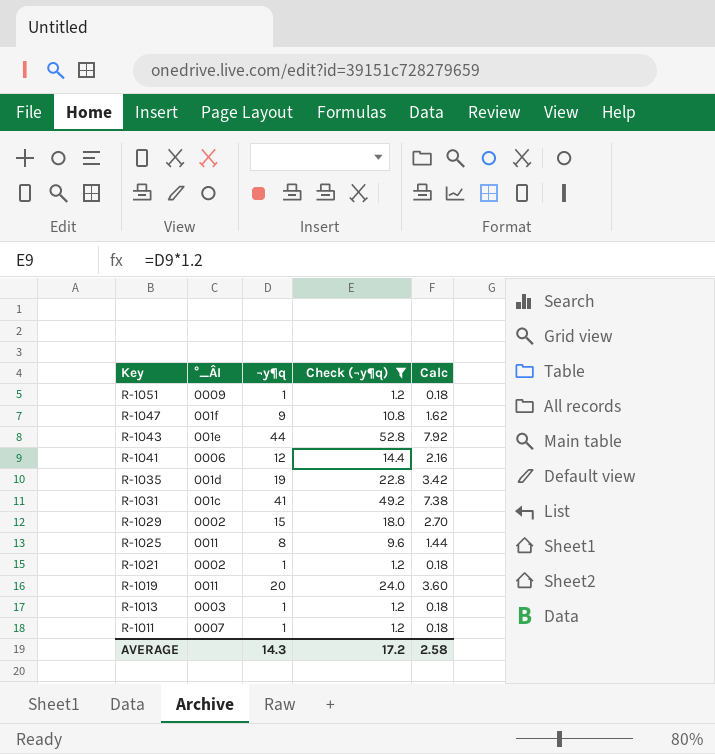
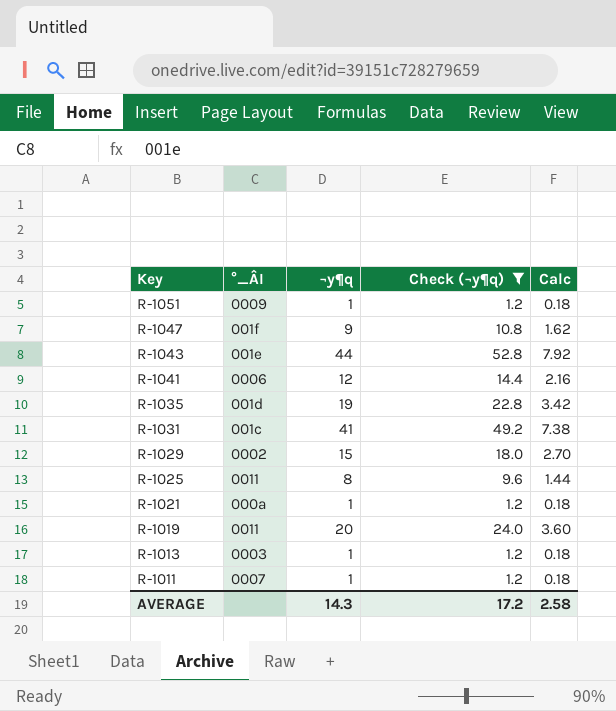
R-1021 | °_ÂI: 0002 -> 000a

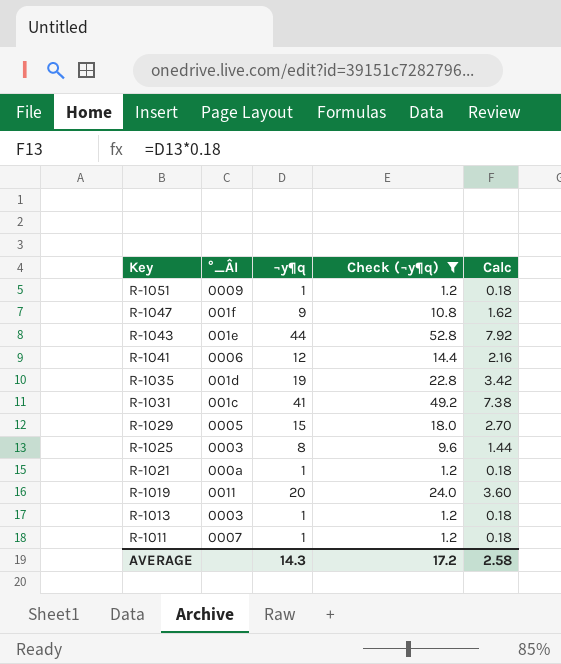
R-1029 | °_ÂI: 0002 -> 0005
R-1025 | °_ÂI: 0011 -> 0003

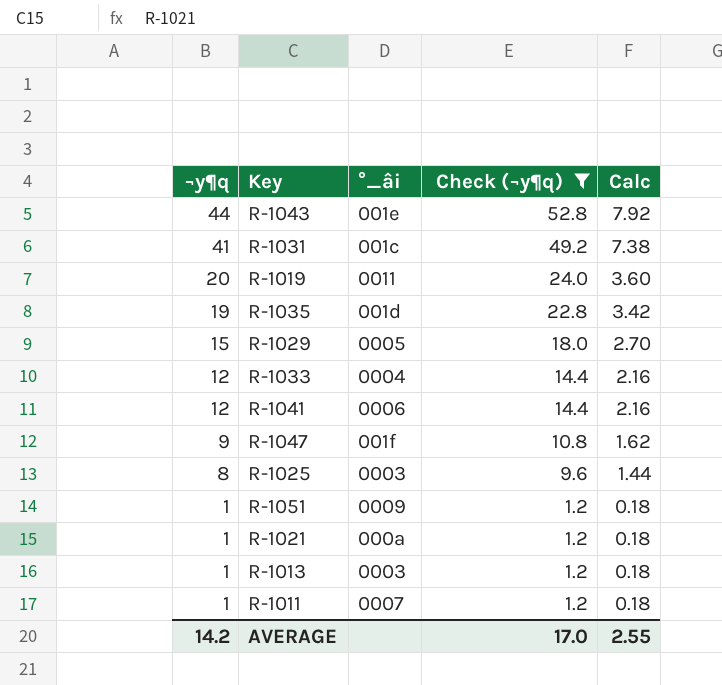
row order: Key descending -> ¬y¶q descending
column ¬y¶q | position: 3 -> 1
column name: °_ÂI -> °_âi
row R-1033: none -> 12 | 0004 | 14.4 | 2.16
AVERAGE | ¬y¶q: 14.3 -> 14.2
AVERAGE | Check (¬y¶q): 17.2 -> 17.0
AVERAGE | Calc: 2.58 -> 2.55

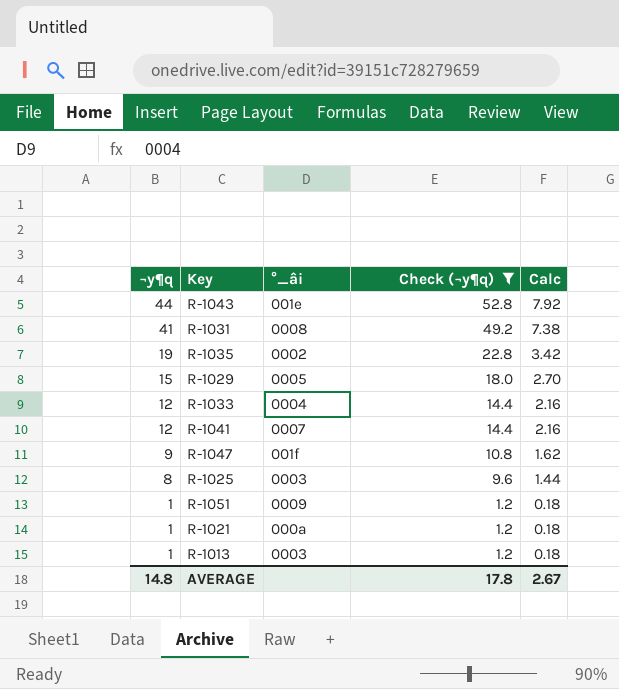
row R-1019: 20 | 0011 | 24.0 | 3.60 -> none
row R-1011: 1 | 0007 | 1.2 | 0.18 -> none
R-1031 | °_âi: 001c -> 0008
R-1035 | °_âi: 001d -> 0002
R-1041 | °_âi: 0006 -> 0007
AVERAGE | ¬y¶q: 14.2 -> 14.8
AVERAGE | Check (¬y¶q): 17.0 -> 17.8
AVERAGE | Calc: 2.55 -> 2.67

